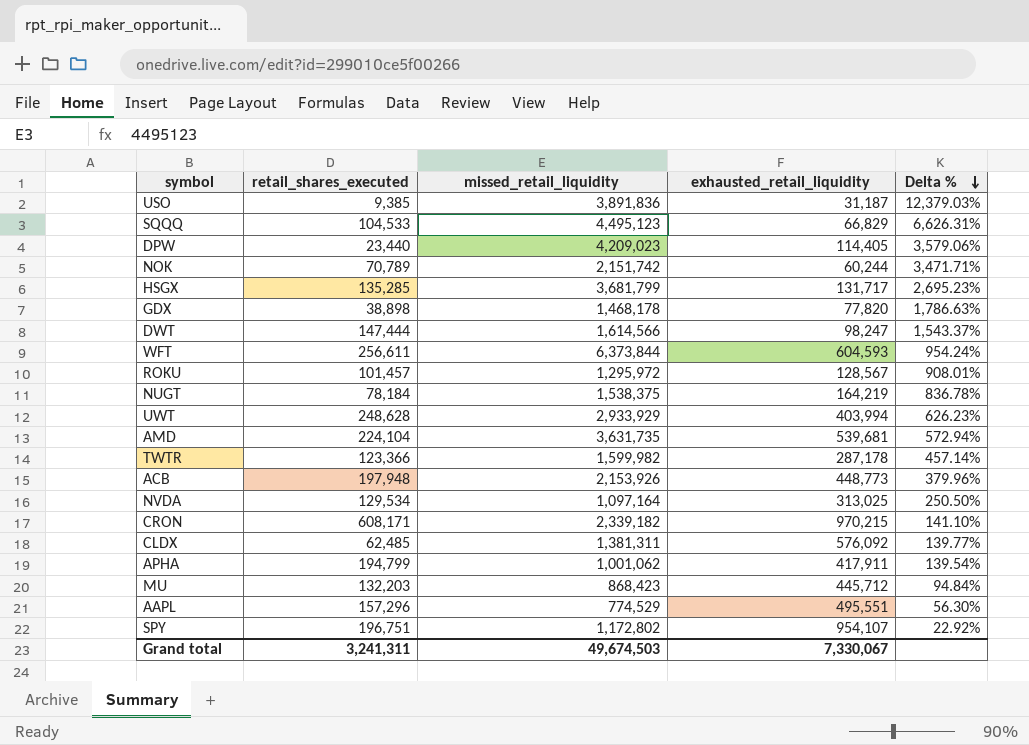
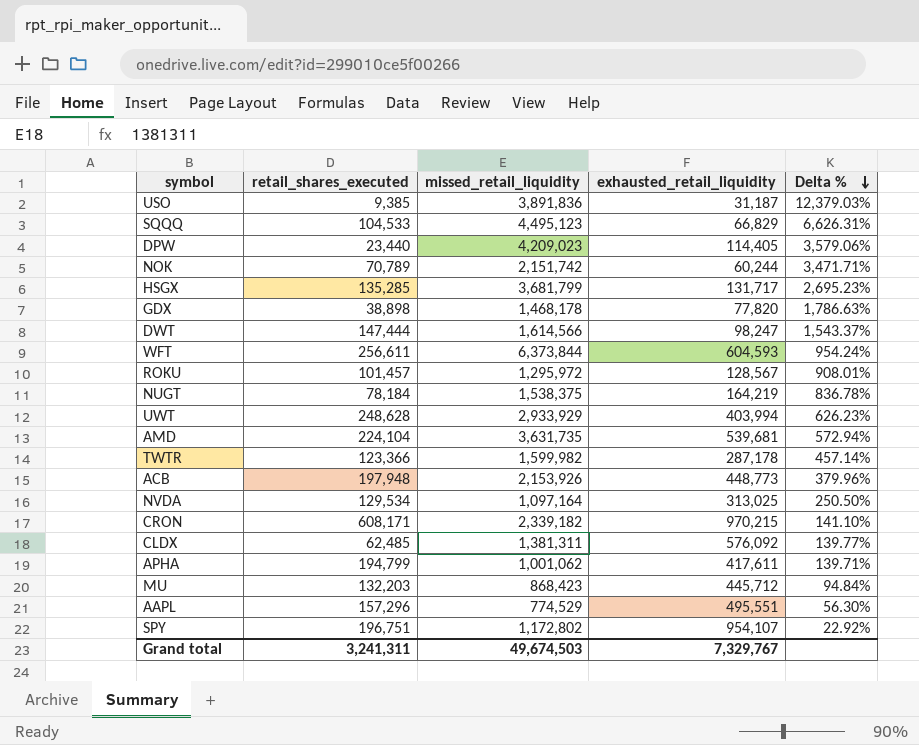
APHA | exhausted_retail_liquidity: 417,911 -> 417,611
APHA | Delta %: 139.54% -> 139.71%
Grand total | exhausted_retail_liquidity: 7,330,067 -> 7,329,767

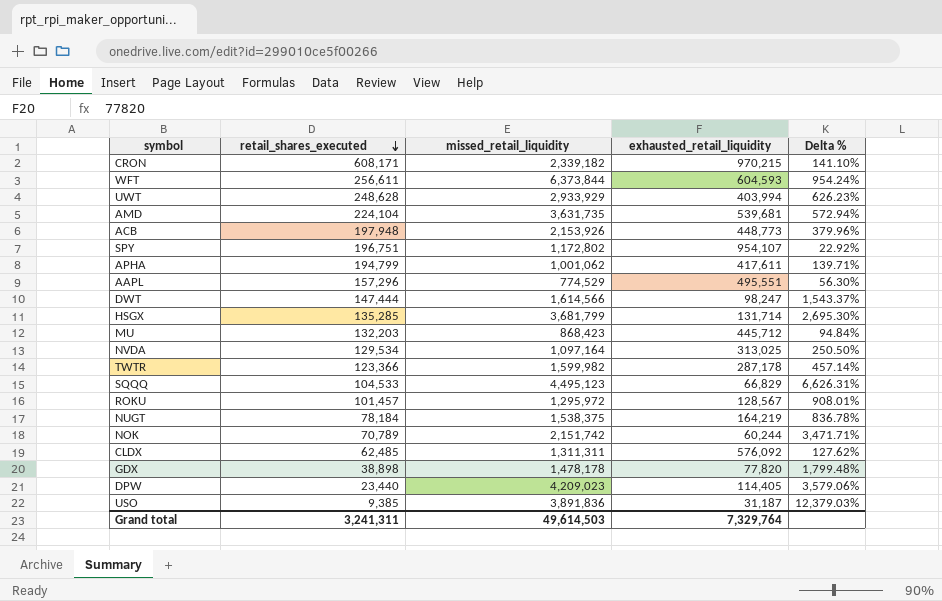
row order: Delta % descending -> retail_shares_executed descending
HSGX | exhausted_retail_liquidity: 131,717 -> 131,714
HSGX | Delta %: 2,695.23% -> 2,695.30%
CLDX | missed_retail_liquidity: 1,381,311 -> 1,311,311
CLDX | Delta %: 139.77% -> 127.62%
GDX | missed_retail_liquidity: 1,468,178 -> 1,478,178
GDX | Delta %: 1,786.63% -> 1,799.48%
Grand total | missed_retail_liquidity: 49,674,503 -> 49,614,503
Grand total | exhausted_retail_liquidity: 7,329,767 -> 7,329,764

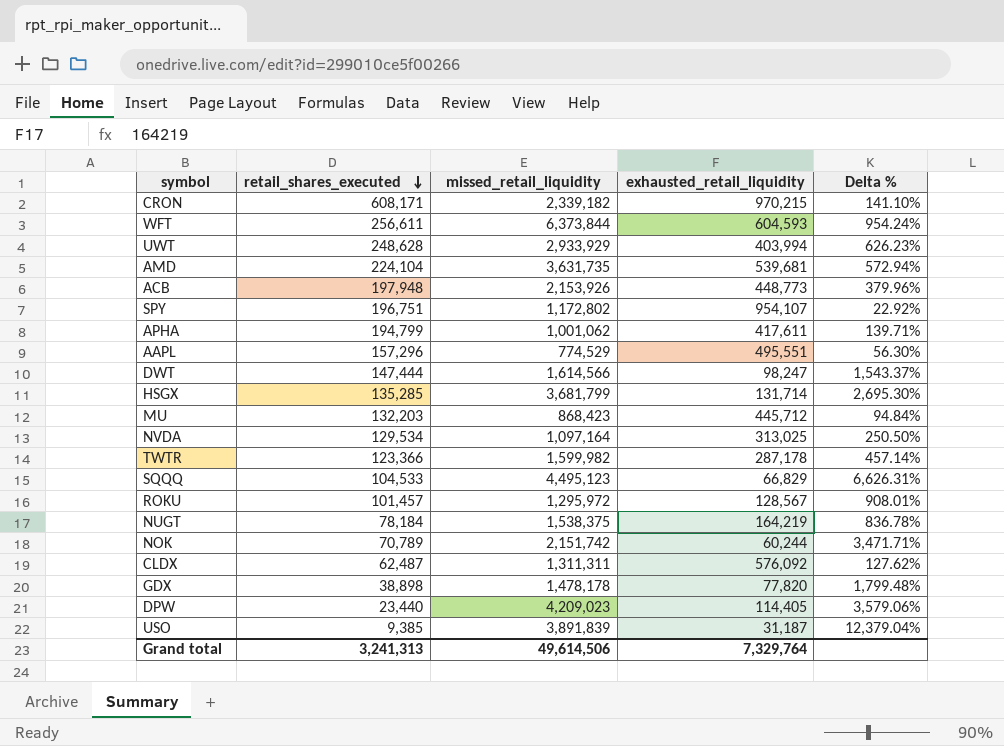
CLDX | retail_shares_executed: 62,485 -> 62,487
USO | missed_retail_liquidity: 3,891,836 -> 3,891,839
USO | Delta %: 12,379.03% -> 12,379.04%
Grand total | retail_shares_executed: 3,241,311 -> 3,241,313
Grand total | missed_retail_liquidity: 49,614,503 -> 49,614,506

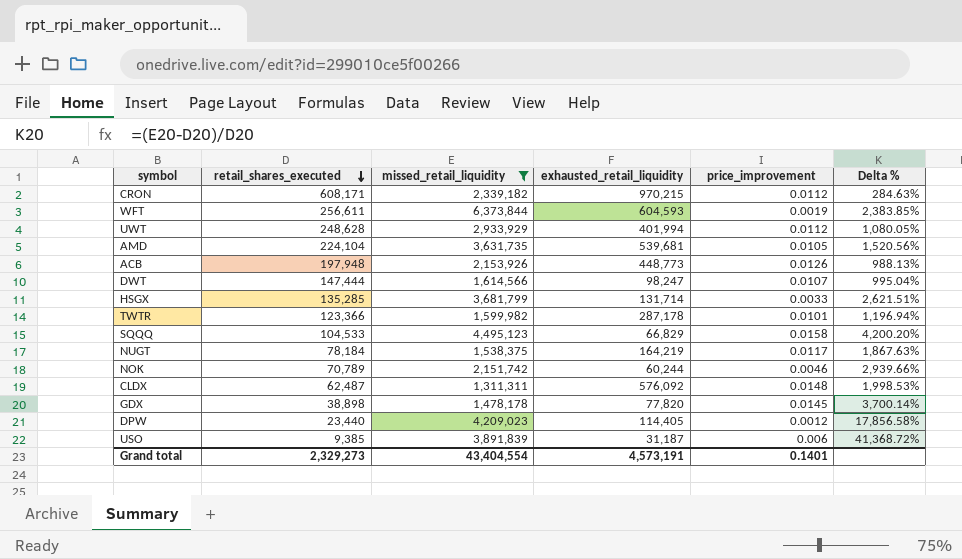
filter: none -> missed_retail_liquidity >= 1,311,311
column price_improvement | position: none -> 5
column Delta % | formula: ([missed_retail_liquidity] - [exhausted_retail_liquidity]) / [exhausted_retail_liquidity] -> ([missed_retail_liquidity] - [retail_shares_executed]) / [retail_shares_executed]
UWT | exhausted_retail_liquidity: 403,994 -> 401,994
Grand total | retail_shares_executed: 3,241,313 -> 2,329,273
Grand total | missed_retail_liquidity: 49,614,506 -> 43,404,554
Grand total | exhausted_retail_liquidity: 7,329,764 -> 4,573,191

